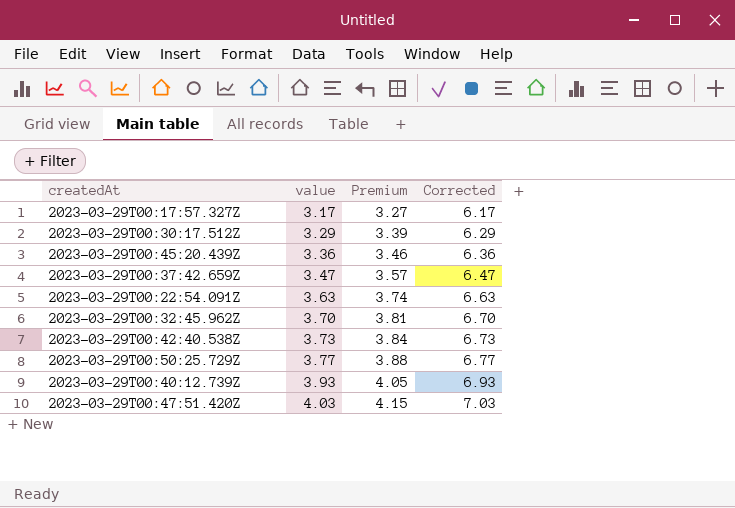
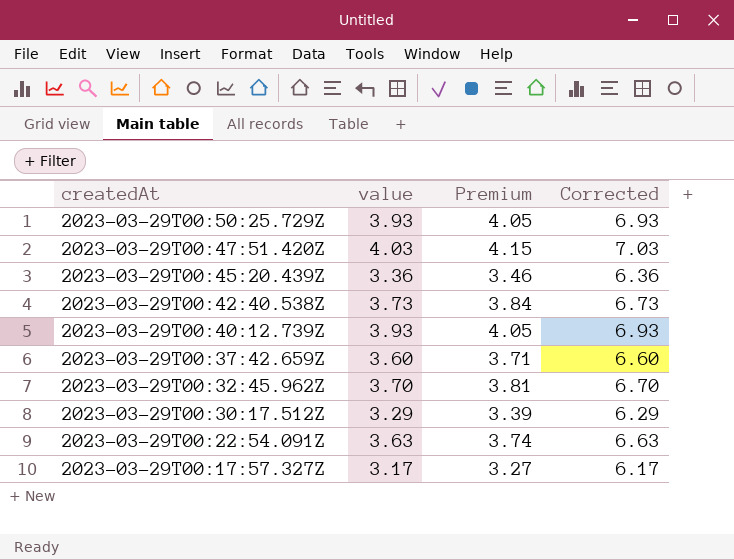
row order: value ascending -> createdAt descending
2023-03-29T00:50:25.729Z | value: 3.77 -> 3.93
2023-03-29T00:50:25.729Z | Premium: 3.88 -> 4.05
2023-03-29T00:50:25.729Z | Corrected: 6.77 -> 6.93
2023-03-29T00:37:42.659Z | value: 3.47 -> 3.60
2023-03-29T00:37:42.659Z | Premium: 3.57 -> 3.71
2023-03-29T00:37:42.659Z | Corrected: 6.47 -> 6.60

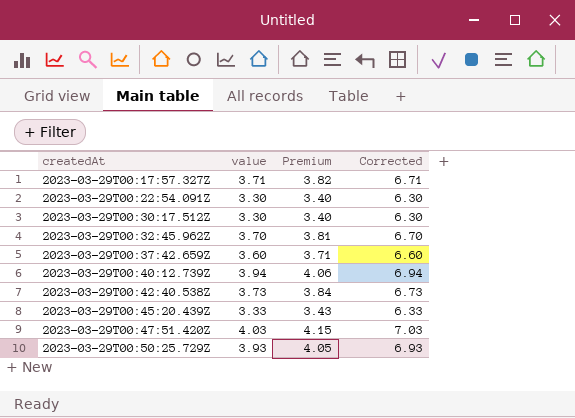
row order: createdAt descending -> createdAt ascending
2023-03-29T00:17:57.327Z | value: 3.17 -> 3.71
2023-03-29T00:17:57.327Z | Premium: 3.27 -> 3.82
2023-03-29T00:17:57.327Z | Corrected: 6.17 -> 6.71
2023-03-29T00:22:54.091Z | value: 3.63 -> 3.30
2023-03-29T00:22:54.091Z | Premium: 3.74 -> 3.40
2023-03-29T00:22:54.091Z | Corrected: 6.63 -> 6.30
2023-03-29T00:30:17.512Z | value: 3.29 -> 3.30
2023-03-29T00:30:17.512Z | Premium: 3.39 -> 3.40
2023-03-29T00:30:17.512Z | Corrected: 6.29 -> 6.30
2023-03-29T00:40:12.739Z | value: 3.93 -> 3.94
2023-03-29T00:40:12.739Z | Premium: 4.05 -> 4.06
2023-03-29T00:40:12.739Z | Corrected: 6.93 -> 6.94
2023-03-29T00:45:20.439Z | value: 3.36 -> 3.33
2023-03-29T00:45:20.439Z | Premium: 3.46 -> 3.43
2023-03-29T00:45:20.439Z | Corrected: 6.36 -> 6.33

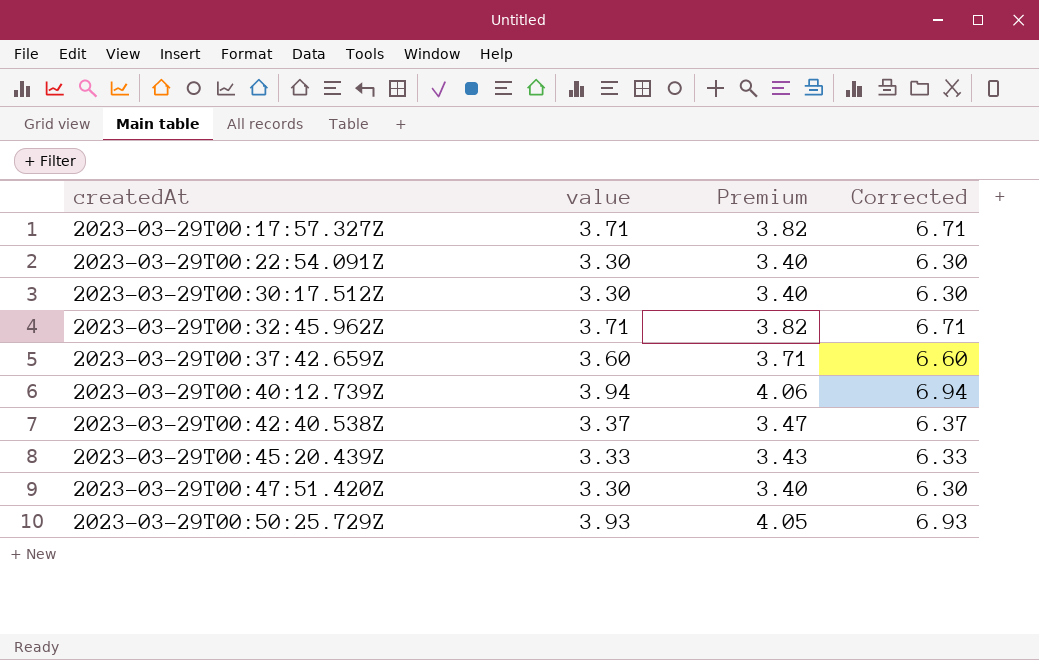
2023-03-29T00:32:45.962Z | value: 3.70 -> 3.71
2023-03-29T00:32:45.962Z | Premium: 3.81 -> 3.82
2023-03-29T00:32:45.962Z | Corrected: 6.70 -> 6.71
2023-03-29T00:42:40.538Z | value: 3.73 -> 3.37
2023-03-29T00:42:40.538Z | Premium: 3.84 -> 3.47
2023-03-29T00:42:40.538Z | Corrected: 6.73 -> 6.37
2023-03-29T00:47:51.420Z | value: 4.03 -> 3.30
2023-03-29T00:47:51.420Z | Premium: 4.15 -> 3.40
2023-03-29T00:47:51.420Z | Corrected: 7.03 -> 6.30

